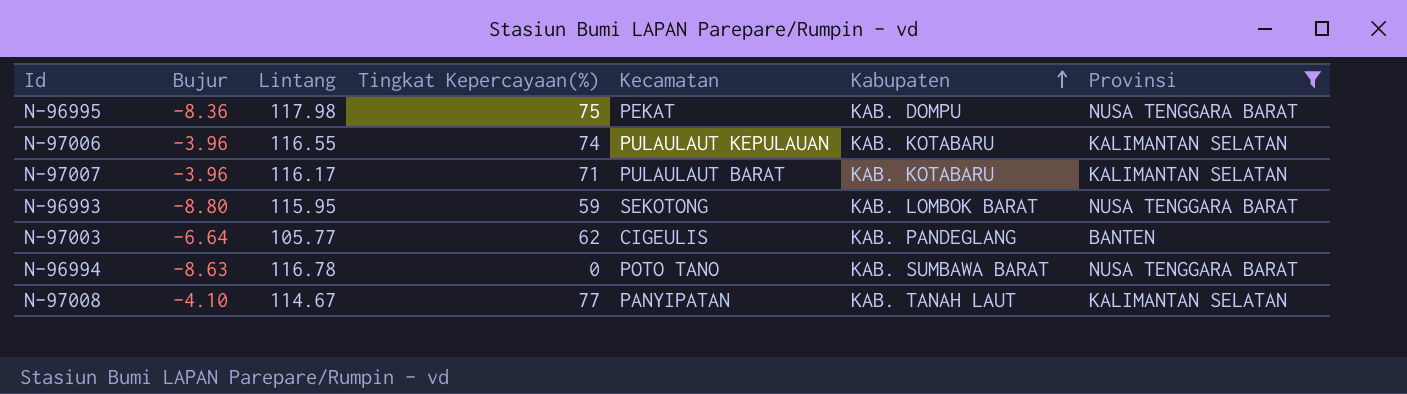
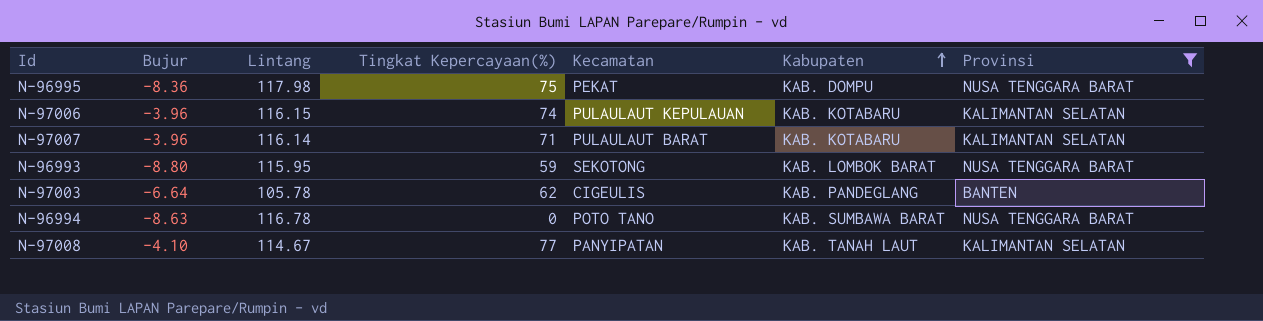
N-97006 | Lintang: 116.55 -> 116.15
N-97007 | Lintang: 116.17 -> 116.14
N-97003 | Lintang: 105.77 -> 105.78

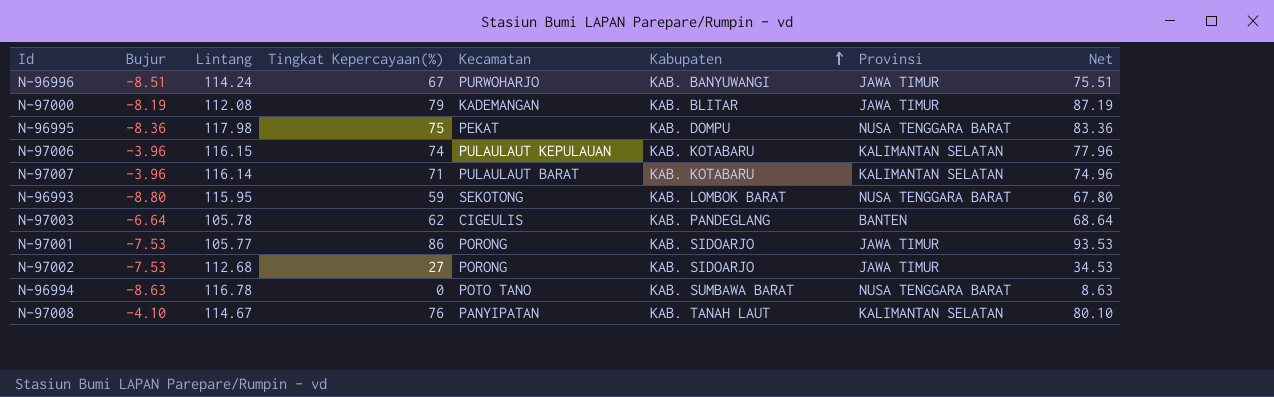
filter: Provinsi != JAWA TIMUR -> none
column Net | formula: none -> [Tingkat Kepercayaan(%)] - [Bujur]
N-97008 | Tingkat Kepercayaan(%): 77 -> 76

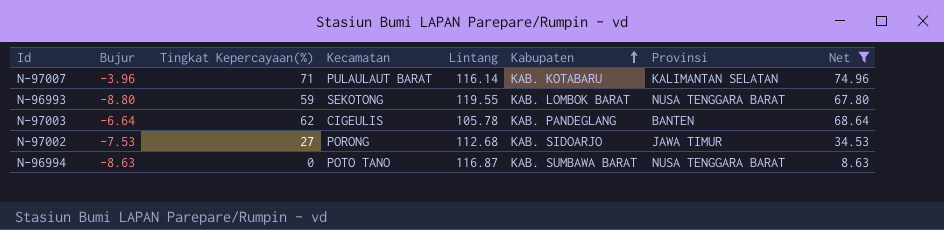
filter: none -> Net <= 74.96
column Lintang | position: 3 -> 5
N-96993 | Lintang: 115.95 -> 119.55
N-96994 | Lintang: 116.78 -> 116.87

